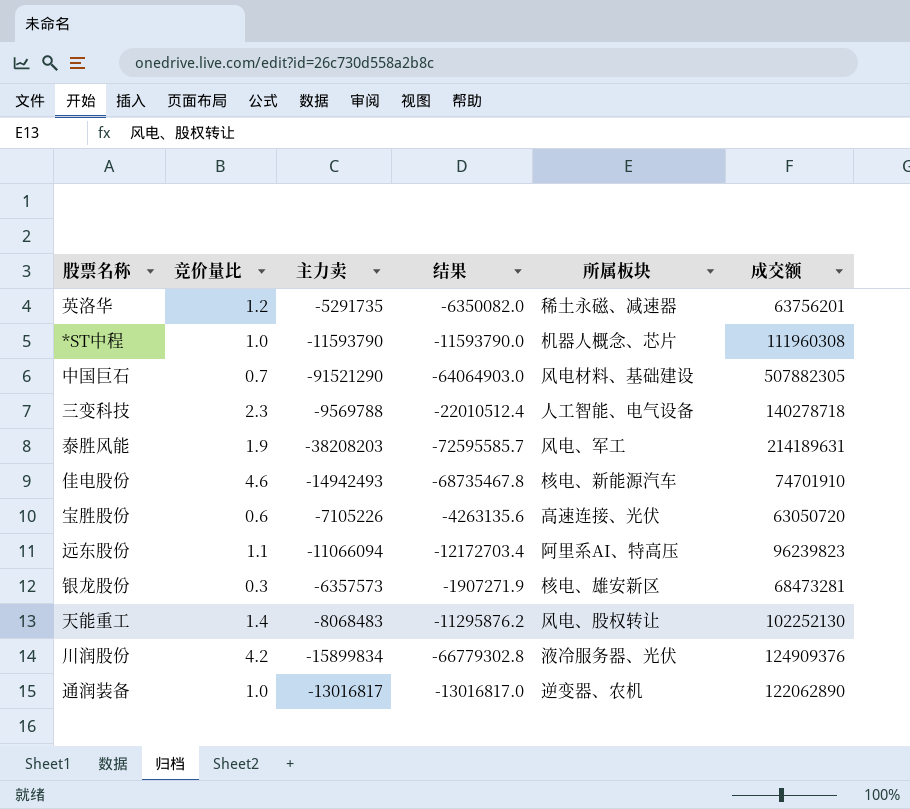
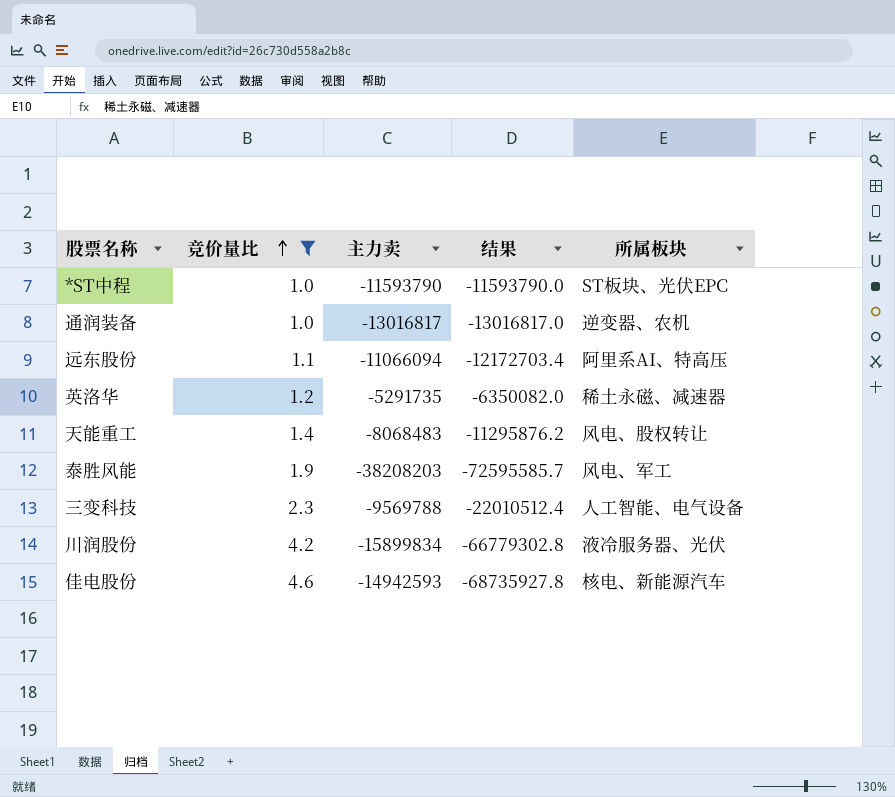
filter: none -> 竞价量比 >= 1.0
row order: none -> 竞价量比 ascending
column 成交额 | position: 6 -> none
*ST中程 | 所属板块: 机器人概念、芯片 -> ST板块、光伏EPC
佳电股份 | 主力卖: -14942493 -> -14942593
佳电股份 | 结果: -68735467.8 -> -68735927.8

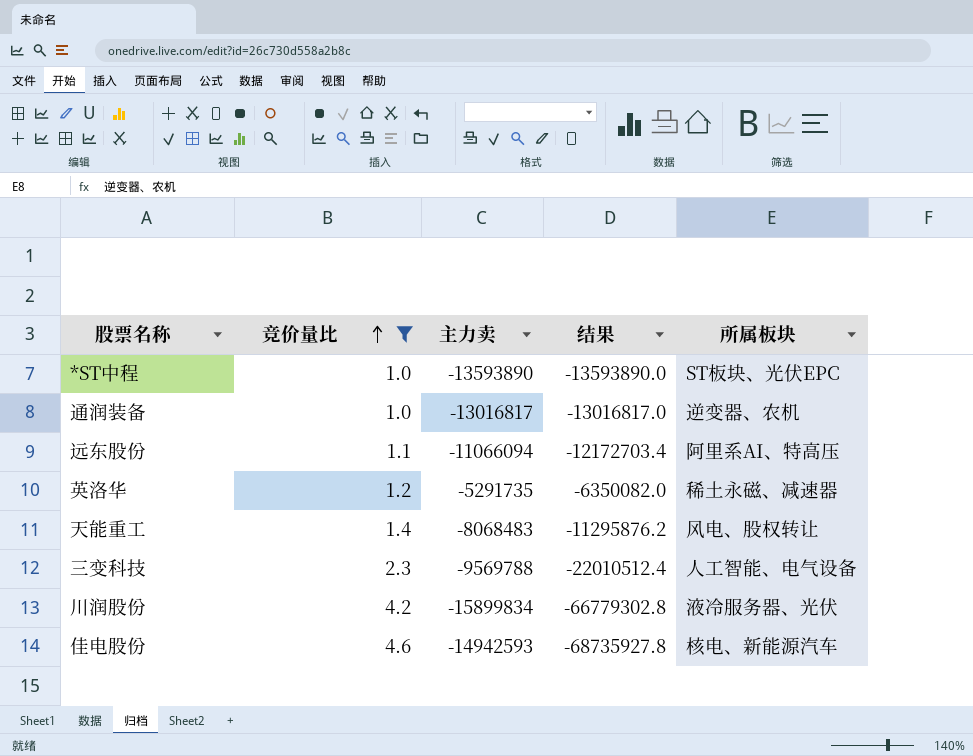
row 泰胜风能: 1.9 | -38208203 | -72595585.7 | 风电、军工 -> none
*ST中程 | 主力卖: -11593790 -> -13593890
*ST中程 | 结果: -11593790.0 -> -13593890.0

